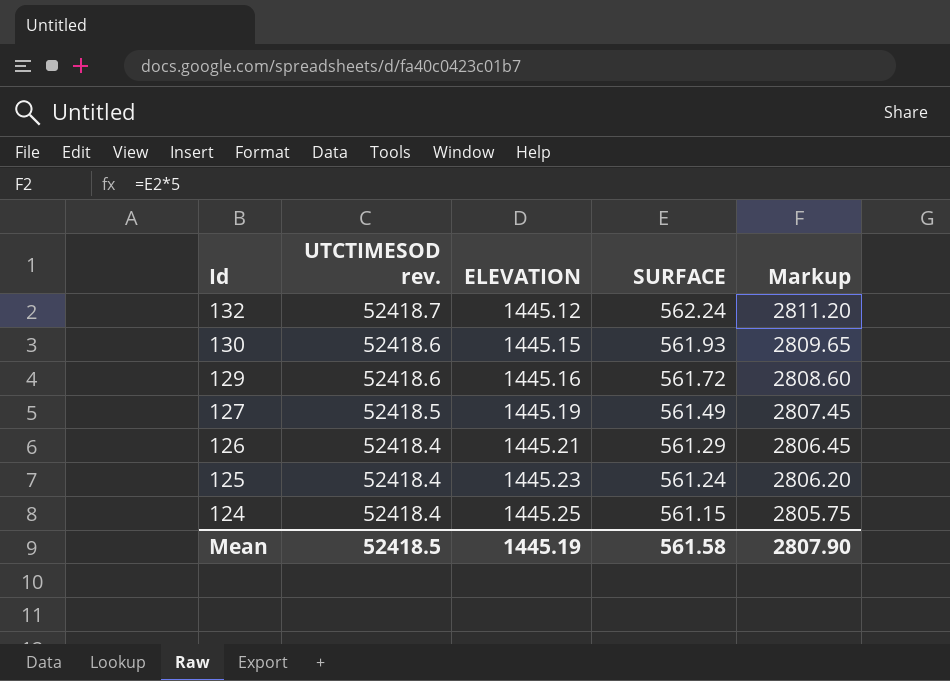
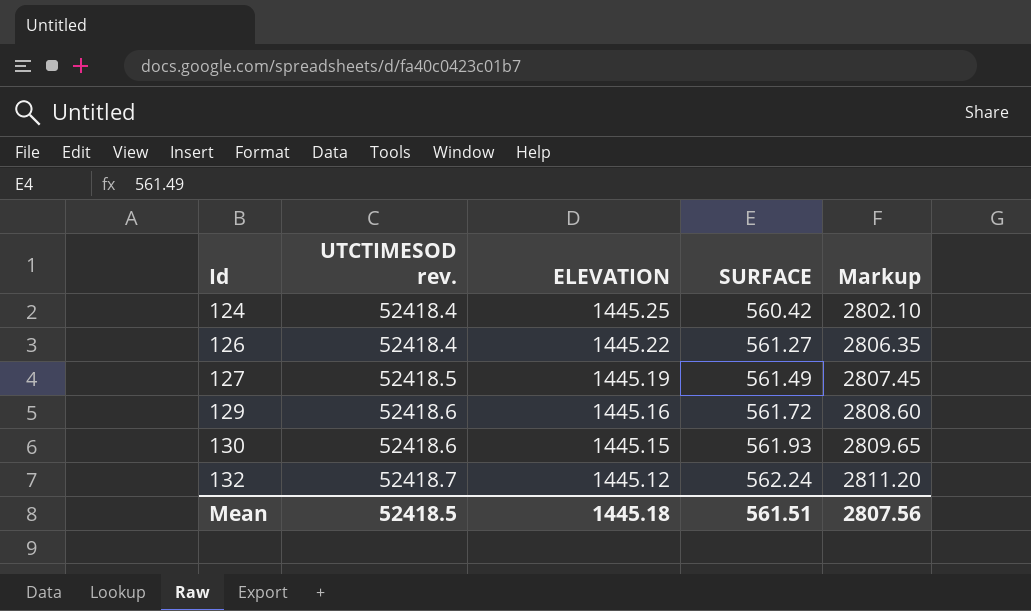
row order: Id descending -> Id ascending
row 125: 52418.4 | 1445.23 | 561.24 | 2806.20 -> none
124 | SURFACE: 561.15 -> 560.42
124 | Markup: 2805.75 -> 2802.10
126 | ELEVATION: 1445.21 -> 1445.22
126 | SURFACE: 561.29 -> 561.27
126 | Markup: 2806.45 -> 2806.35
Mean | ELEVATION: 1445.19 -> 1445.18
Mean | SURFACE: 561.58 -> 561.51
Mean | Markup: 2807.90 -> 2807.56

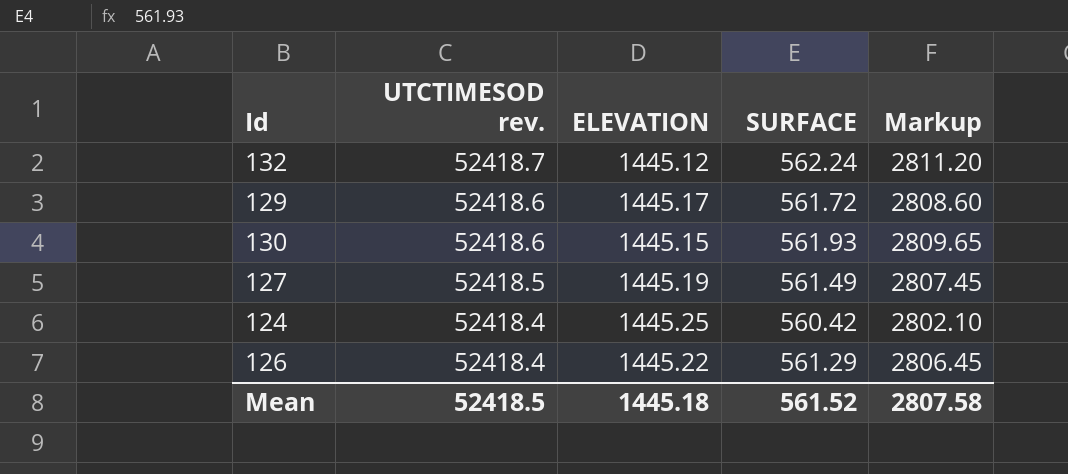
row order: Id ascending -> UTCTIMESOD rev. descending
129 | ELEVATION: 1445.16 -> 1445.17
126 | SURFACE: 561.27 -> 561.29
126 | Markup: 2806.35 -> 2806.45
Mean | SURFACE: 561.51 -> 561.52
Mean | Markup: 2807.56 -> 2807.58

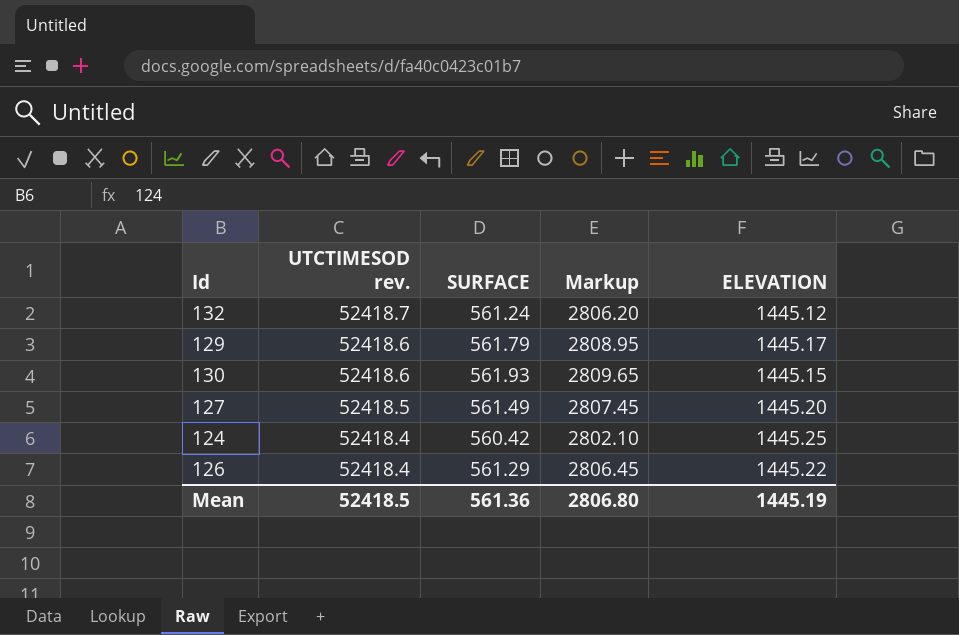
column ELEVATION | position: 3 -> 5
132 | SURFACE: 562.24 -> 561.24
132 | Markup: 2811.20 -> 2806.20
129 | SURFACE: 561.72 -> 561.79
129 | Markup: 2808.60 -> 2808.95
127 | ELEVATION: 1445.19 -> 1445.20
Mean | SURFACE: 561.52 -> 561.36
Mean | Markup: 2807.58 -> 2806.80
Mean | ELEVATION: 1445.18 -> 1445.19

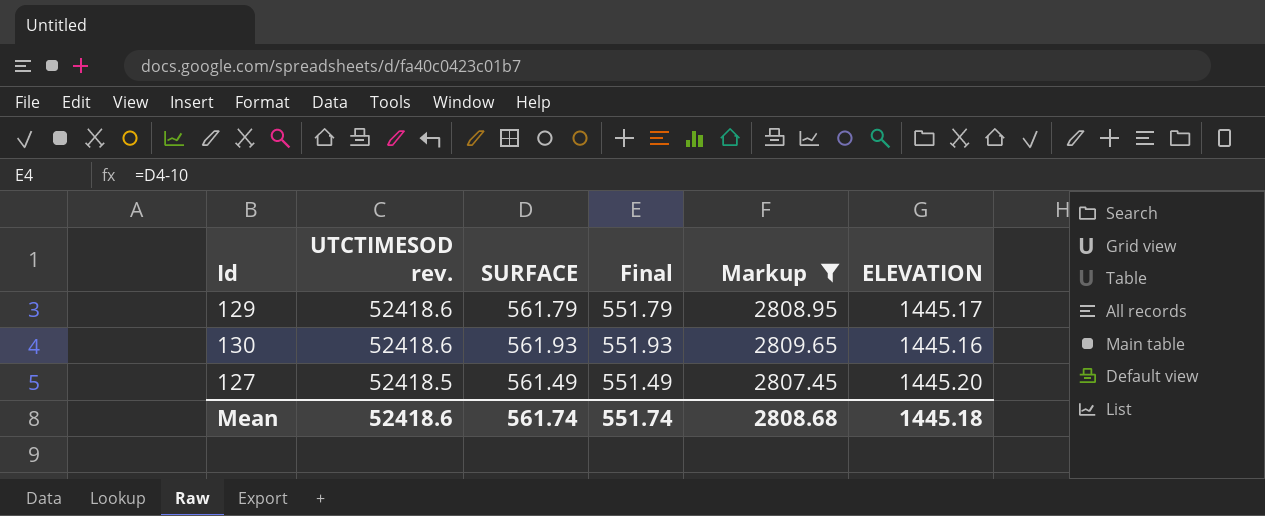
filter: none -> Markup >= 2807.45
column Final | formula: none -> [SURFACE] - 10
130 | ELEVATION: 1445.15 -> 1445.16
Mean | UTCTIMESOD rev.: 52418.5 -> 52418.6
Mean | SURFACE: 561.36 -> 561.74
Mean | Markup: 2806.80 -> 2808.68
Mean | ELEVATION: 1445.19 -> 1445.18

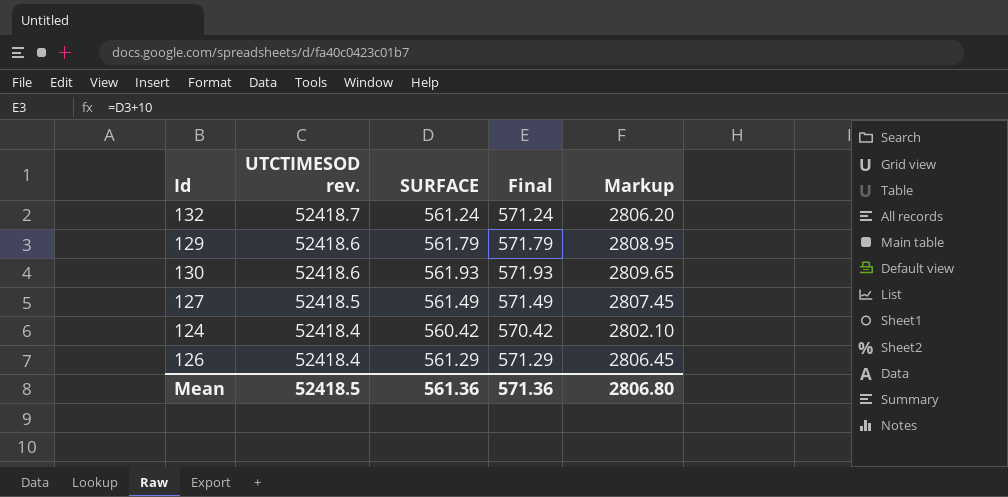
filter: Markup >= 2807.45 -> none
column ELEVATION | position: 6 -> none
column Final | formula: [SURFACE] - 10 -> [SURFACE] + 10
Mean | UTCTIMESOD rev.: 52418.6 -> 52418.5
Mean | SURFACE: 561.74 -> 561.36
Mean | Final: 551.74 -> 571.36
Mean | Markup: 2808.68 -> 2806.80

